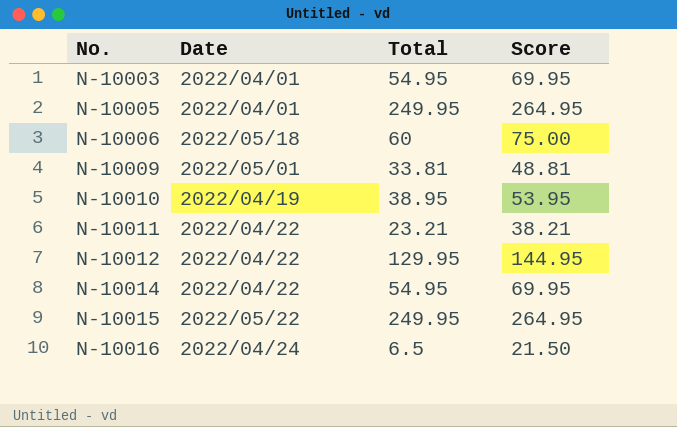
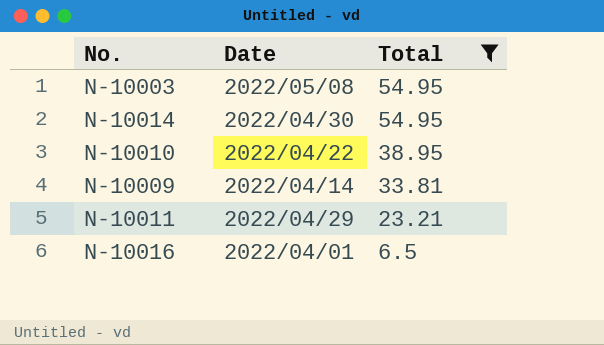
filter: none -> Total <= 54.95
row order: No. ascending -> Total descending
column Score | formula: [Total] + 15 -> none
N-10003 | Date: 2022/04/01 -> 2022/05/08
N-10014 | Date: 2022/04/22 -> 2022/04/30
N-10010 | Date: 2022/04/19 -> 2022/04/22
N-10009 | Date: 2022/05/01 -> 2022/04/14
N-10011 | Date: 2022/04/22 -> 2022/04/29
N-10016 | Date: 2022/04/24 -> 2022/04/01

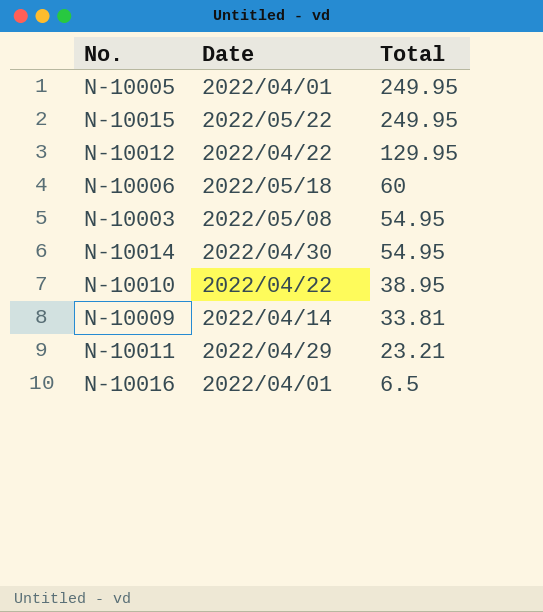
filter: Total <= 54.95 -> none

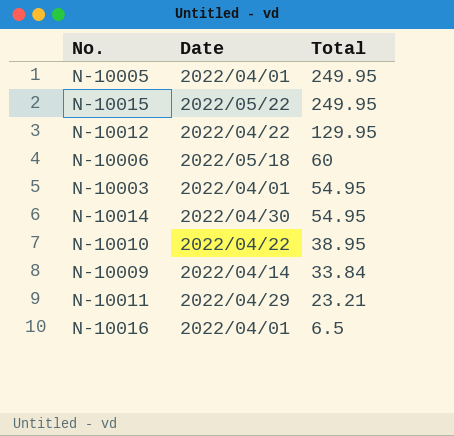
N-10003 | Date: 2022/05/08 -> 2022/04/01
N-10009 | Total: 33.81 -> 33.84

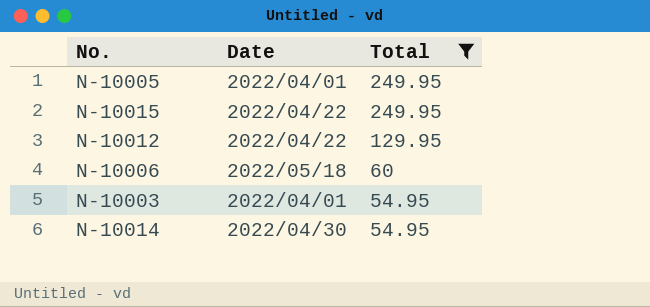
filter: none -> Total >= 54.95
N-10015 | Date: 2022/05/22 -> 2022/04/22

